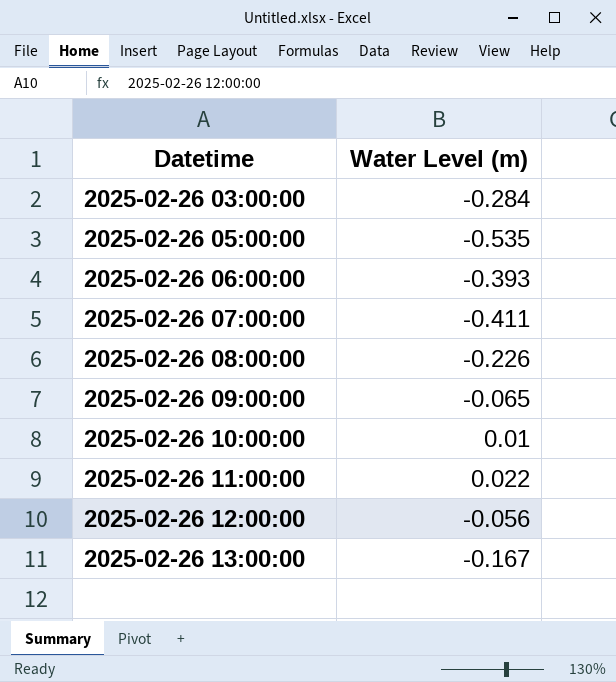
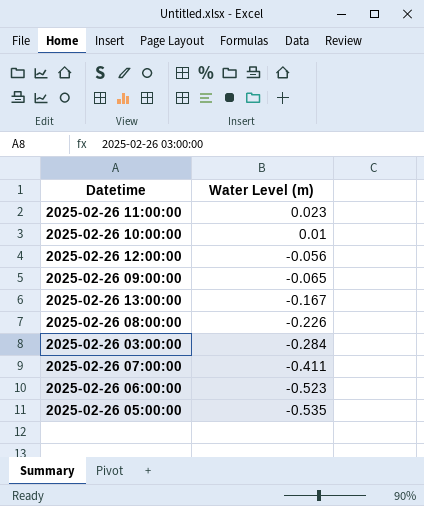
row order: Datetime ascending -> Water Level (m) descending
2025-02-26 11:00:00 | Water Level (m): 0.022 -> 0.023
2025-02-26 06:00:00 | Water Level (m): -0.393 -> -0.523

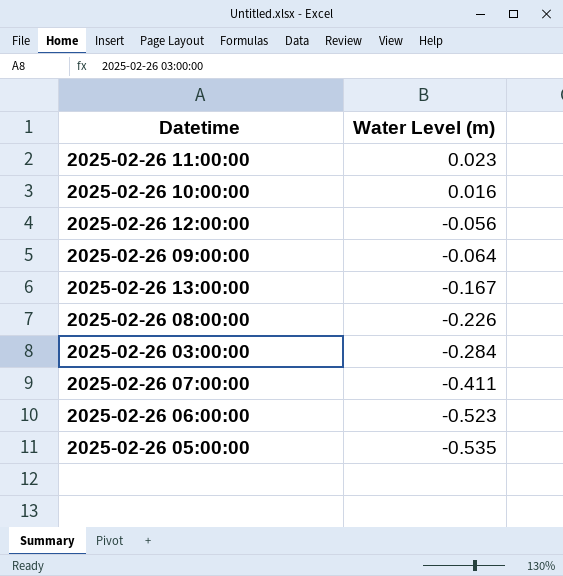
2025-02-26 10:00:00 | Water Level (m): 0.01 -> 0.016
2025-02-26 09:00:00 | Water Level (m): -0.065 -> -0.064

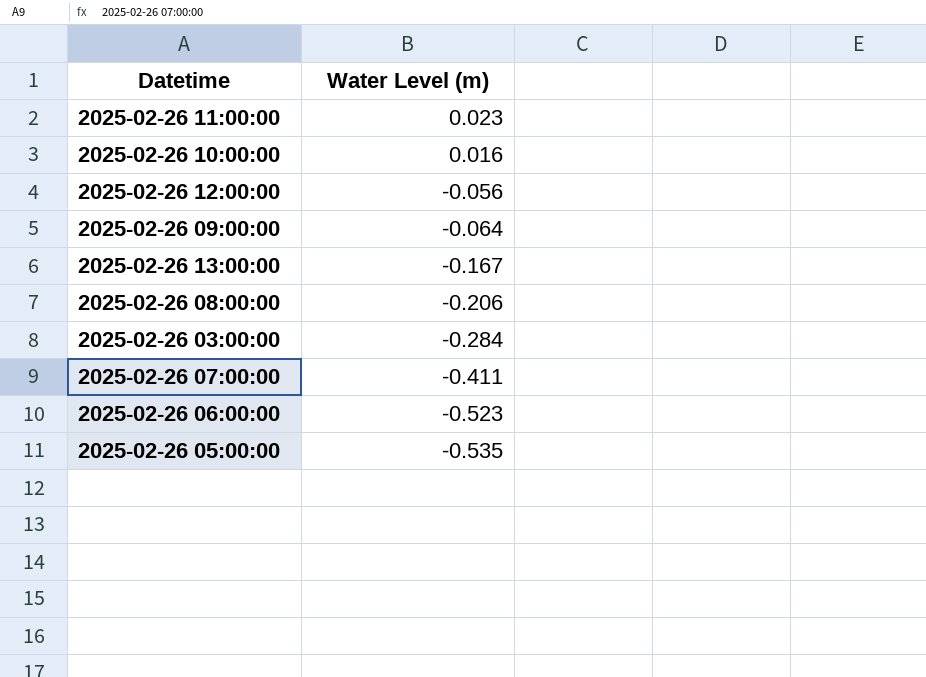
2025-02-26 08:00:00 | Water Level (m): -0.226 -> -0.206

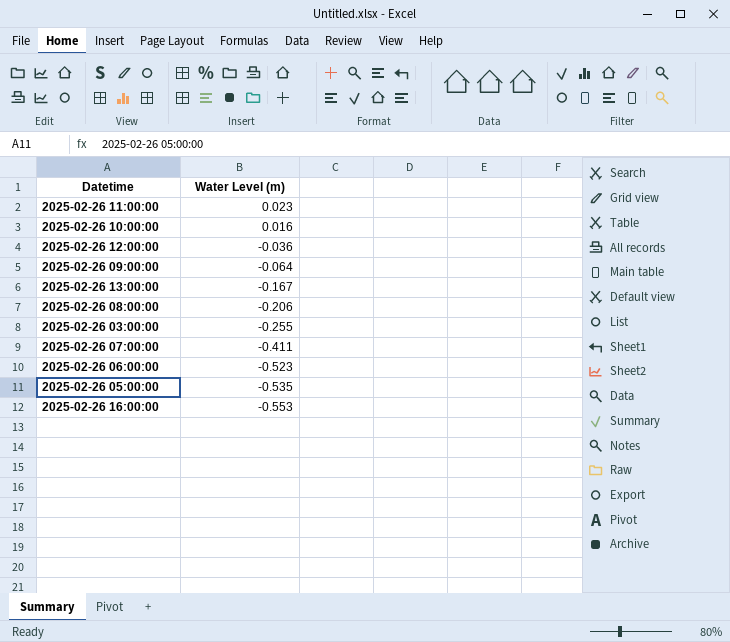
2025-02-26 12:00:00 | Water Level (m): -0.056 -> -0.036
2025-02-26 03:00:00 | Water Level (m): -0.284 -> -0.255
row 2025-02-26 16:00:00: none -> -0.553

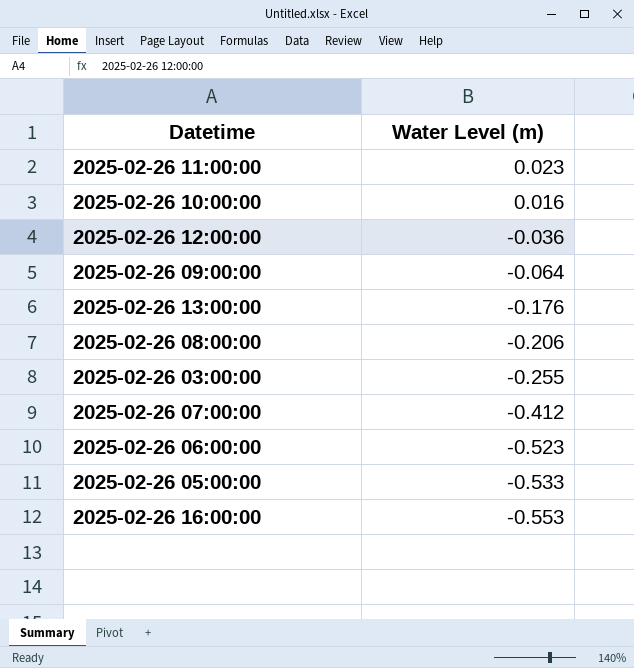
2025-02-26 13:00:00 | Water Level (m): -0.167 -> -0.176
2025-02-26 07:00:00 | Water Level (m): -0.411 -> -0.412
2025-02-26 05:00:00 | Water Level (m): -0.535 -> -0.533

